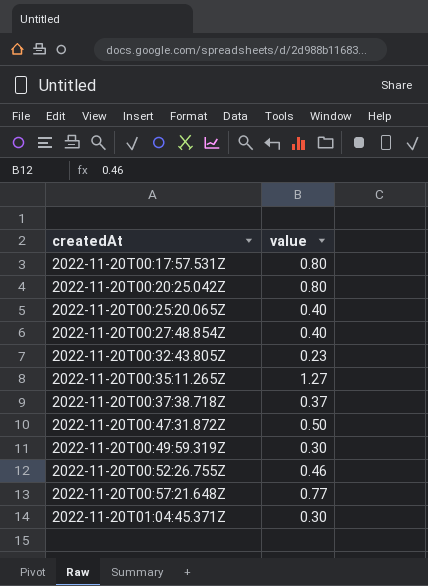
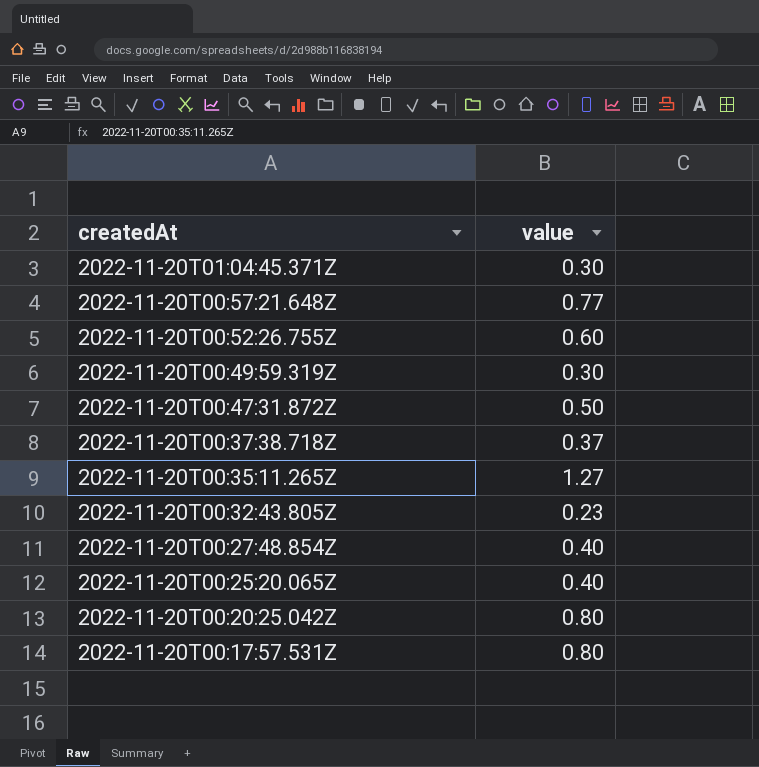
row order: createdAt ascending -> createdAt descending
2022-11-20T00:52:26.755Z | value: 0.46 -> 0.60

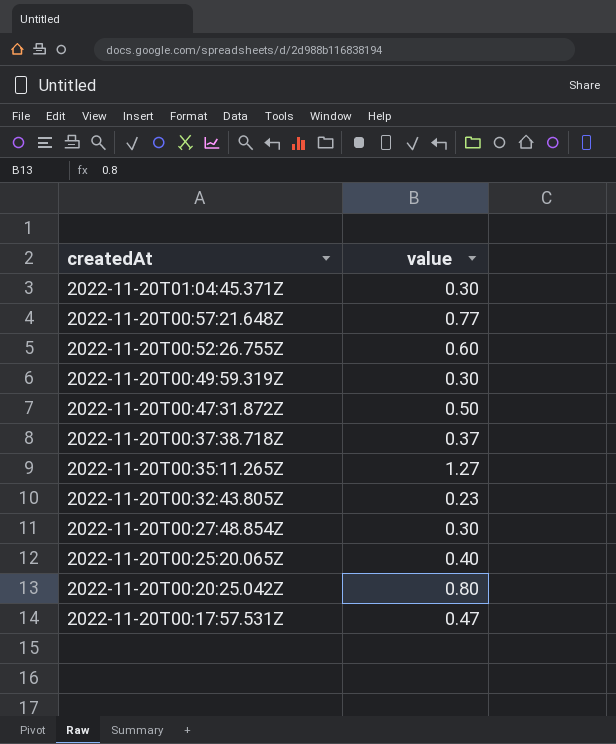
2022-11-20T00:27:48.854Z | value: 0.40 -> 0.30
2022-11-20T00:17:57.531Z | value: 0.80 -> 0.47

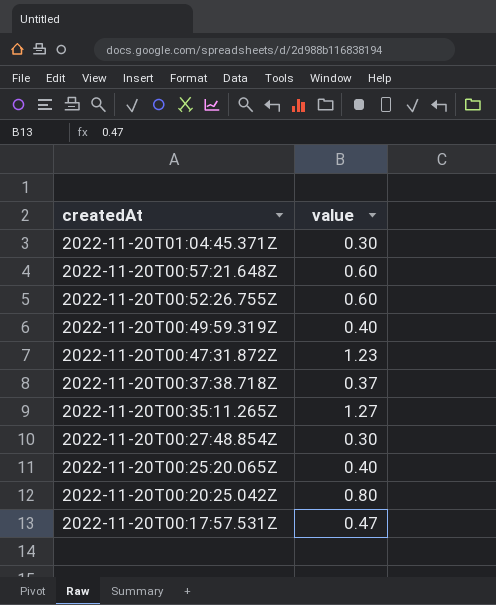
row 2022-11-20T00:32:43.805Z: 0.23 -> none
2022-11-20T00:57:21.648Z | value: 0.77 -> 0.60
2022-11-20T00:49:59.319Z | value: 0.30 -> 0.40
2022-11-20T00:47:31.872Z | value: 0.50 -> 1.23

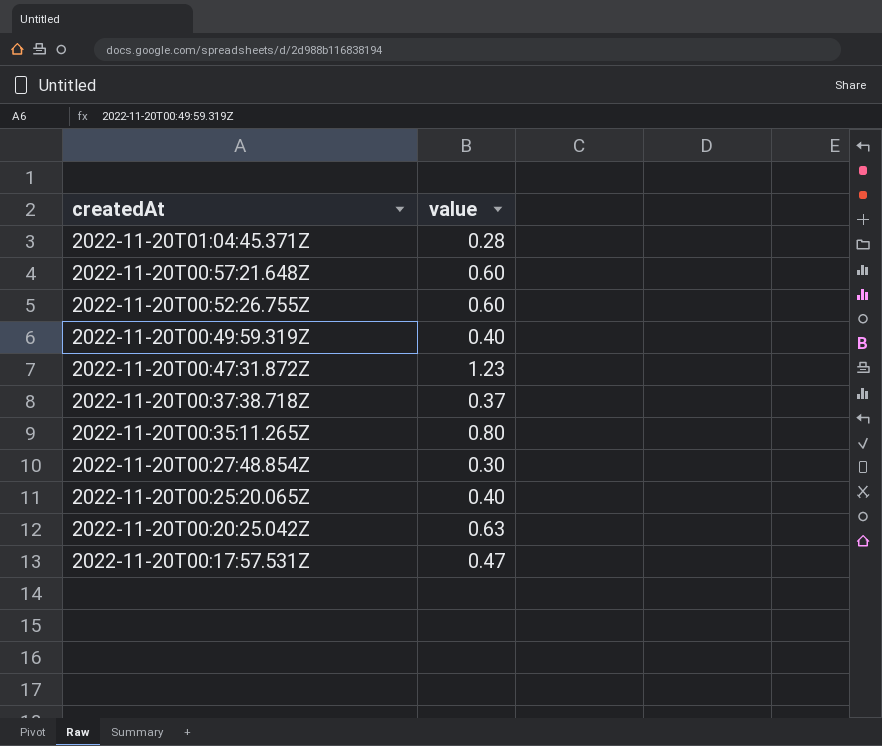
2022-11-20T01:04:45.371Z | value: 0.30 -> 0.28
2022-11-20T00:35:11.265Z | value: 1.27 -> 0.80
2022-11-20T00:20:25.042Z | value: 0.80 -> 0.63

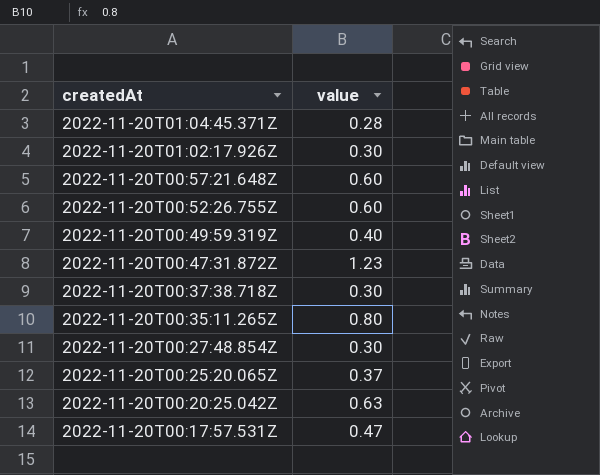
row 2022-11-20T01:02:17.926Z: none -> 0.30
2022-11-20T00:37:38.718Z | value: 0.37 -> 0.30
2022-11-20T00:25:20.065Z | value: 0.40 -> 0.37

